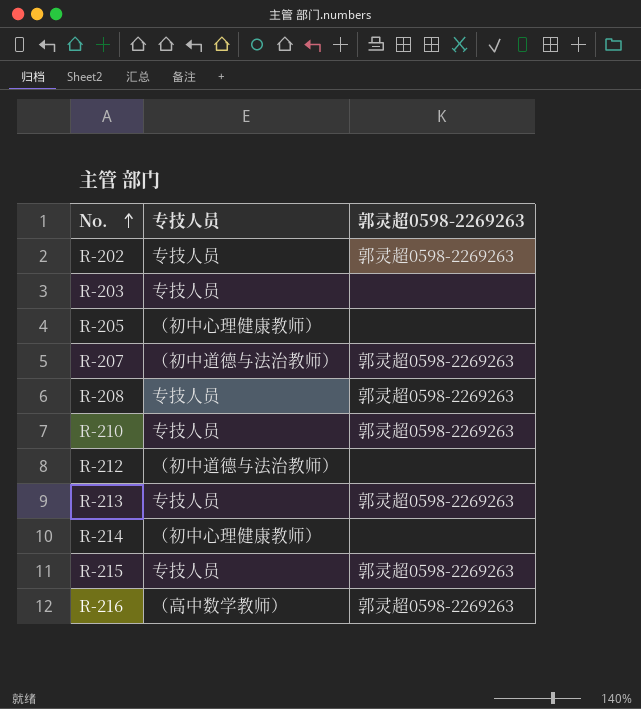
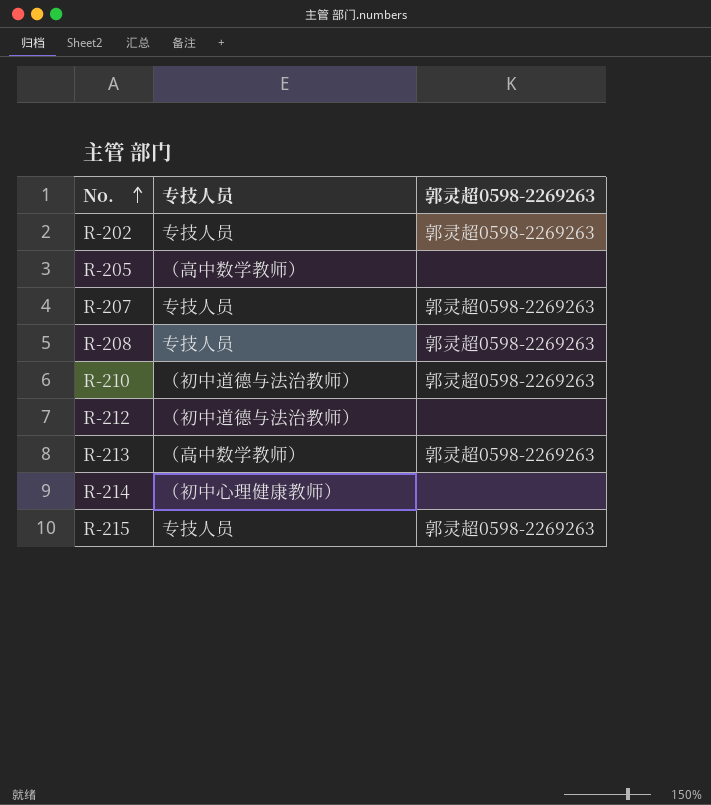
row R-203: 专技人员 | none -> none
row R-216: （高中数学教师） | 郭灵超0598-2269263 -> none
R-205 | 专技人员: （初中心理健康教师） -> （高中数学教师）
R-207 | 专技人员: （初中道德与法治教师） -> 专技人员
R-210 | 专技人员: 专技人员 -> （初中道德与法治教师）
R-213 | 专技人员: 专技人员 -> （高中数学教师）

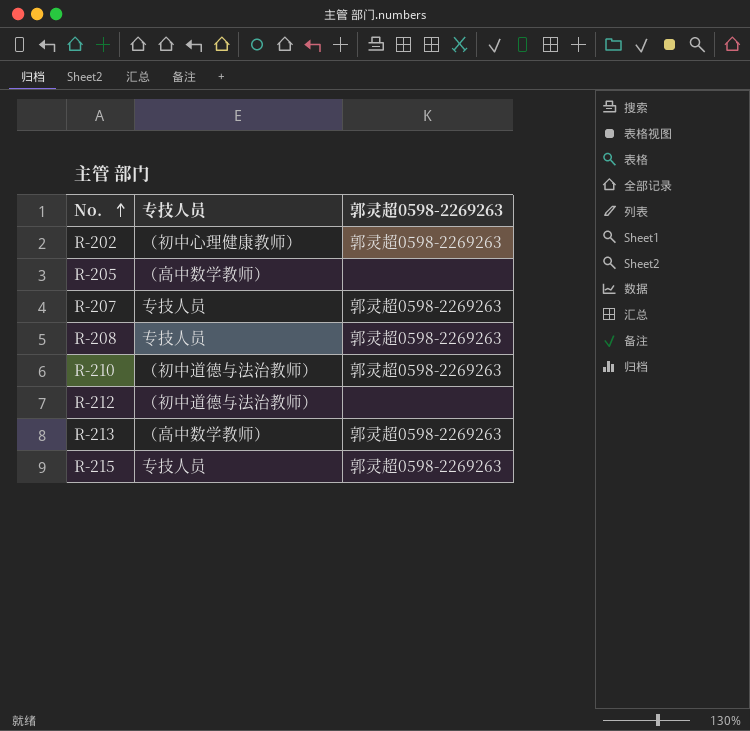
row R-214: （初中心理健康教师） | none -> none
R-202 | 专技人员: 专技人员 -> （初中心理健康教师）

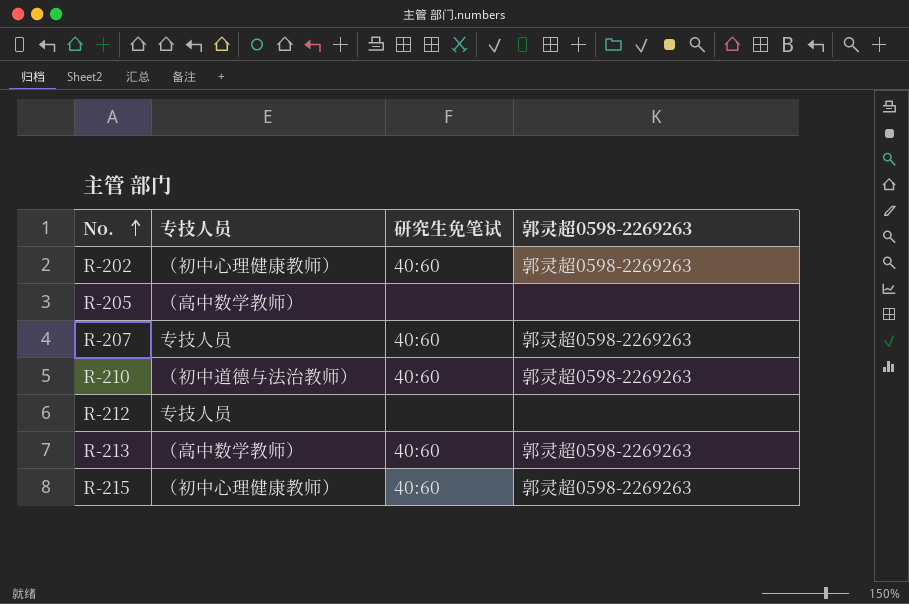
column 研究生免笔试 | position: none -> 3
row R-208: 专技人员 | 郭灵超0598-2269263 -> none
R-212 | 专技人员: （初中道德与法治教师） -> 专技人员
R-215 | 专技人员: 专技人员 -> （初中心理健康教师）

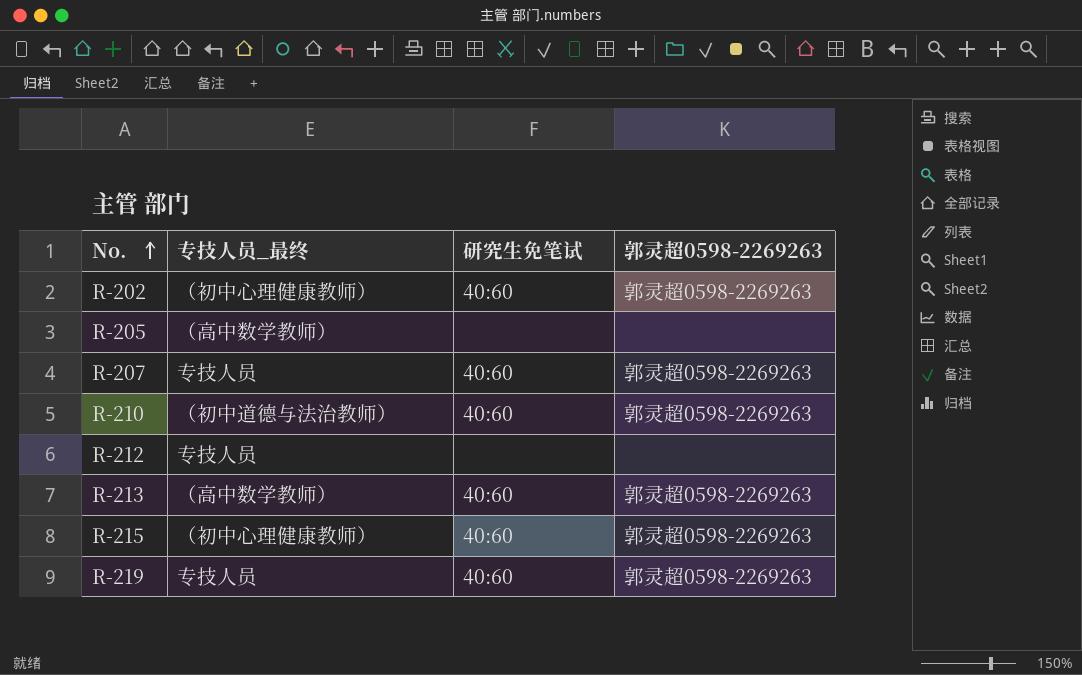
column name: 专技人员 -> 专技人员_最终
row R-219: none -> 专技人员 | 40:60 | 郭灵超0598-2269263

